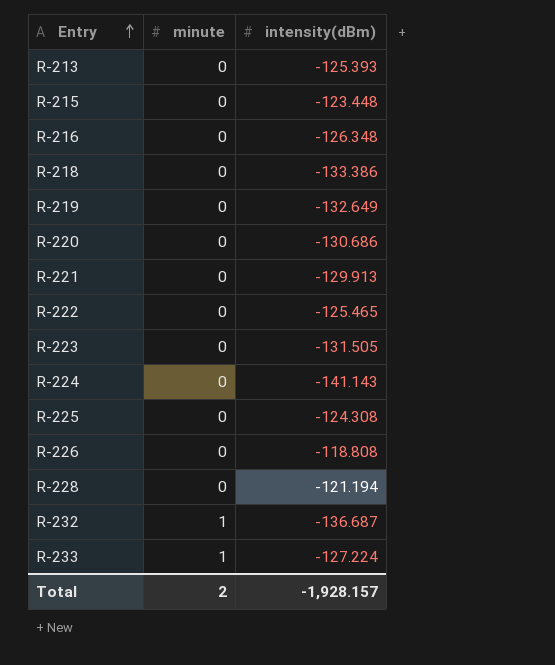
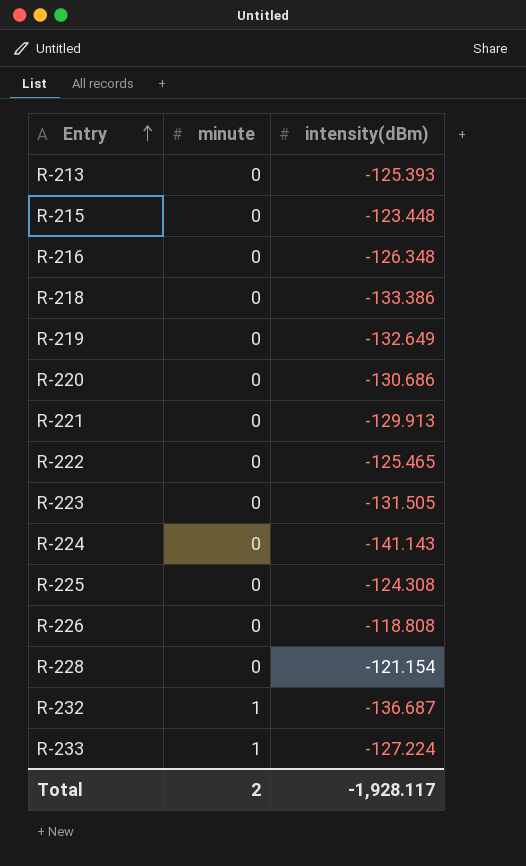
R-228 | intensity(dBm): -121.194 -> -121.154
Total | intensity(dBm): -1,928.157 -> -1,928.117

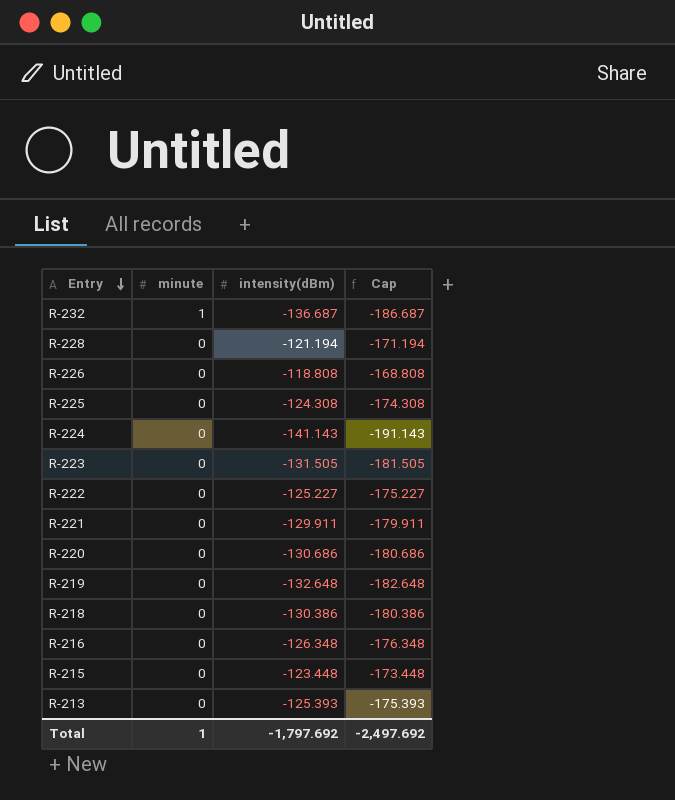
row order: Entry ascending -> Entry descending
column Cap | formula: none -> [intensity(dBm)] - 50
row R-233: 1 | -127.224 -> none
R-228 | intensity(dBm): -121.154 -> -121.194
R-222 | intensity(dBm): -125.465 -> -125.227
R-221 | intensity(dBm): -129.913 -> -129.911
R-219 | intensity(dBm): -132.649 -> -132.648
R-218 | intensity(dBm): -133.386 -> -130.386
Total | minute: 2 -> 1
Total | intensity(dBm): -1,928.117 -> -1,797.692

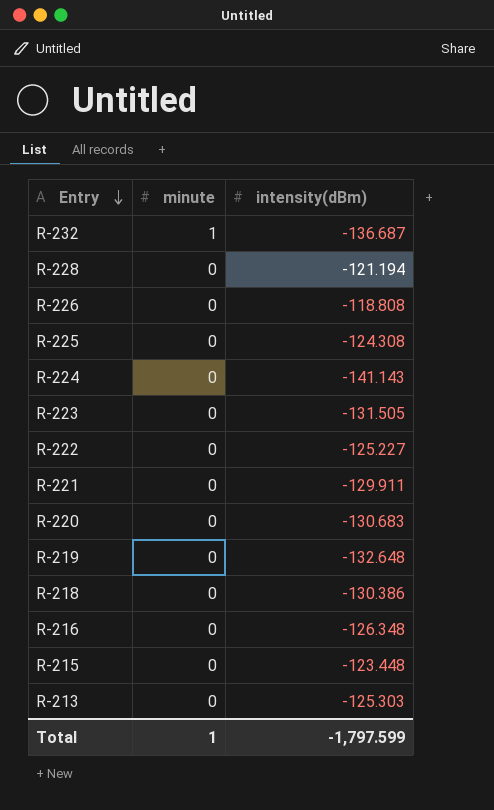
column Cap | formula: [intensity(dBm)] - 50 -> none
R-220 | intensity(dBm): -130.686 -> -130.683
R-213 | intensity(dBm): -125.393 -> -125.303
Total | intensity(dBm): -1,797.692 -> -1,797.599

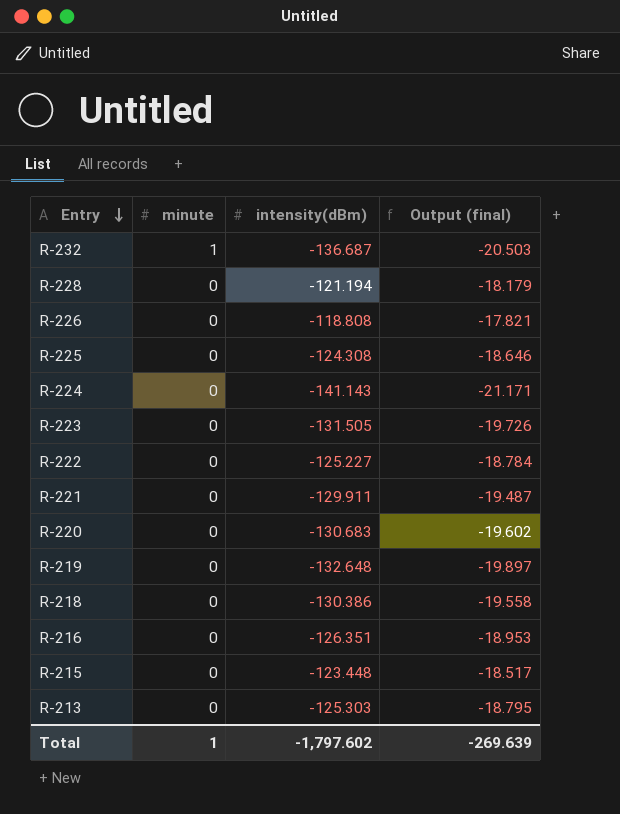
column Output (final) | formula: none -> [intensity(dBm)] * 0.15
R-216 | intensity(dBm): -126.348 -> -126.351
Total | intensity(dBm): -1,797.599 -> -1,797.602

